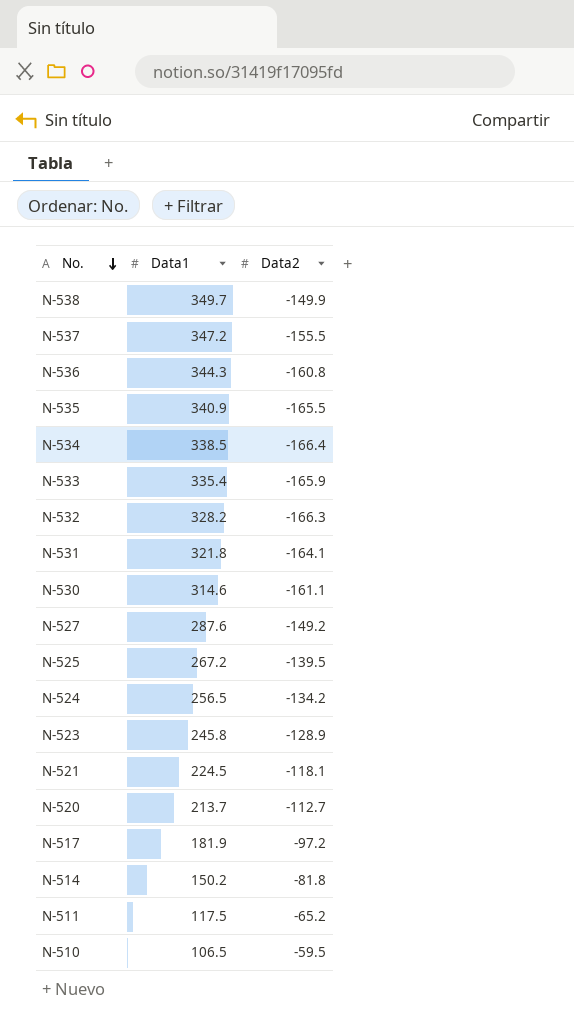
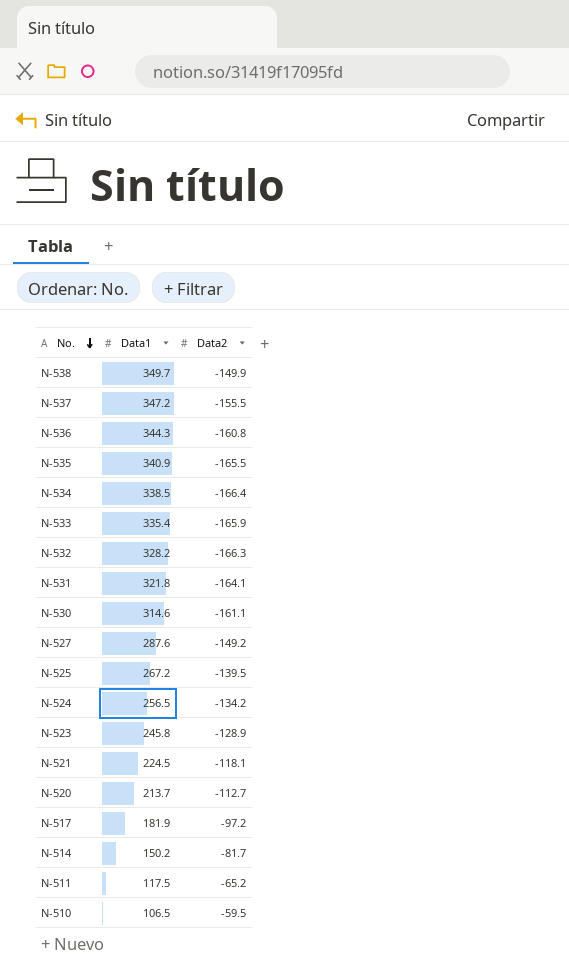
N-514 | Data2: -81.8 -> -81.7

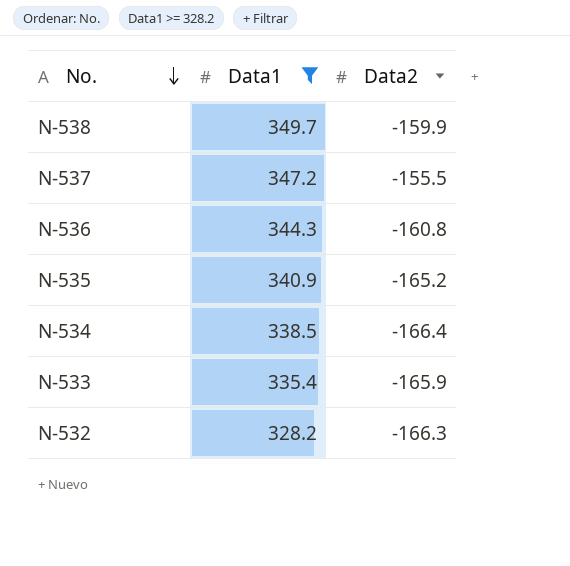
filter: none -> Data1 >= 328.2
N-538 | Data2: -149.9 -> -159.9
N-535 | Data2: -165.5 -> -165.2

